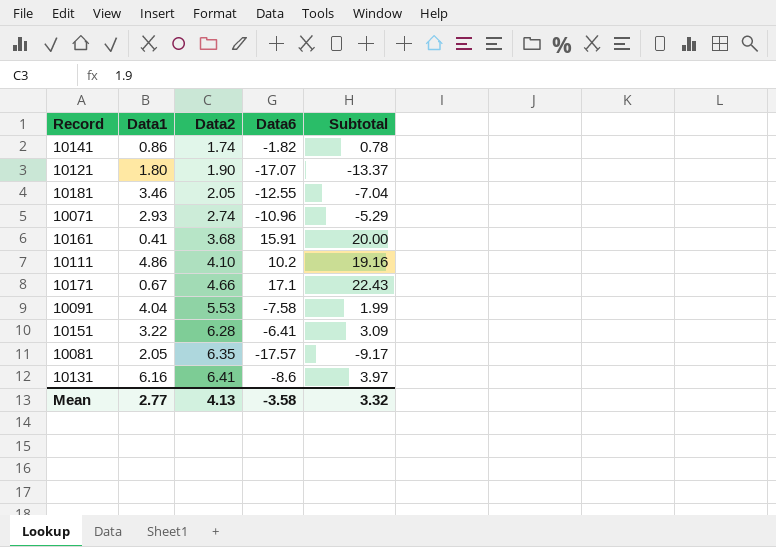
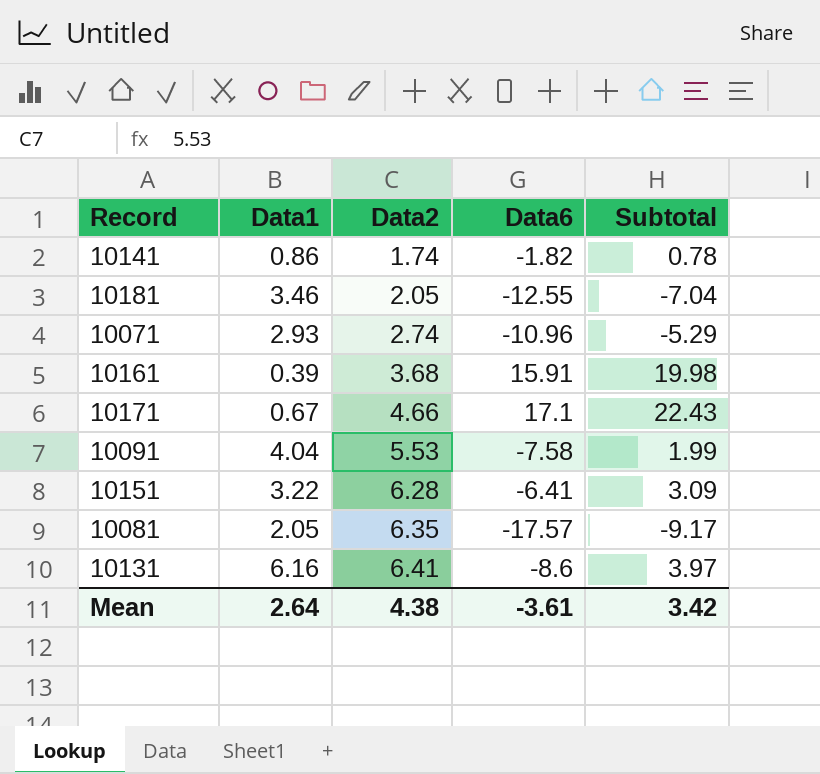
row 10121: 1.80 | 1.90 | -17.07 | -13.37 -> none
row 10111: 4.86 | 4.10 | 10.2 | 19.16 -> none
10161 | Data1: 0.41 -> 0.39
10161 | Subtotal: 20.00 -> 19.98
Mean | Data1: 2.77 -> 2.64
Mean | Data2: 4.13 -> 4.38
Mean | Data6: -3.58 -> -3.61
Mean | Subtotal: 3.32 -> 3.42

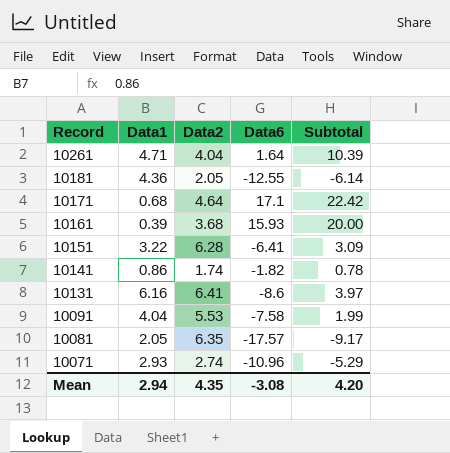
row order: Data2 ascending -> Record descending
row 10261: none -> 4.71 | 4.04 | 1.64 | 10.39
10181 | Data1: 3.46 -> 4.36
10181 | Subtotal: -7.04 -> -6.14
10171 | Data1: 0.67 -> 0.68
10171 | Data2: 4.66 -> 4.64
10171 | Subtotal: 22.43 -> 22.42
10161 | Data6: 15.91 -> 15.93
10161 | Subtotal: 19.98 -> 20.00
Mean | Data1: 2.64 -> 2.94
Mean | Data2: 4.38 -> 4.35
Mean | Data6: -3.61 -> -3.08
Mean | Subtotal: 3.42 -> 4.20

